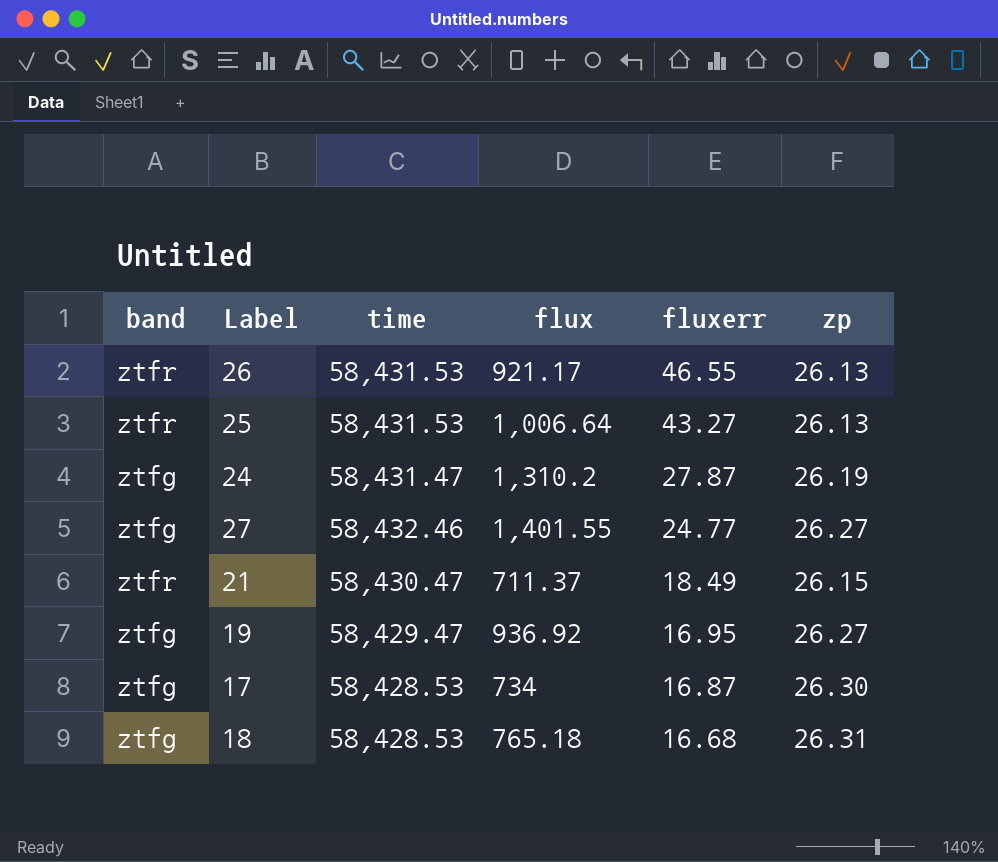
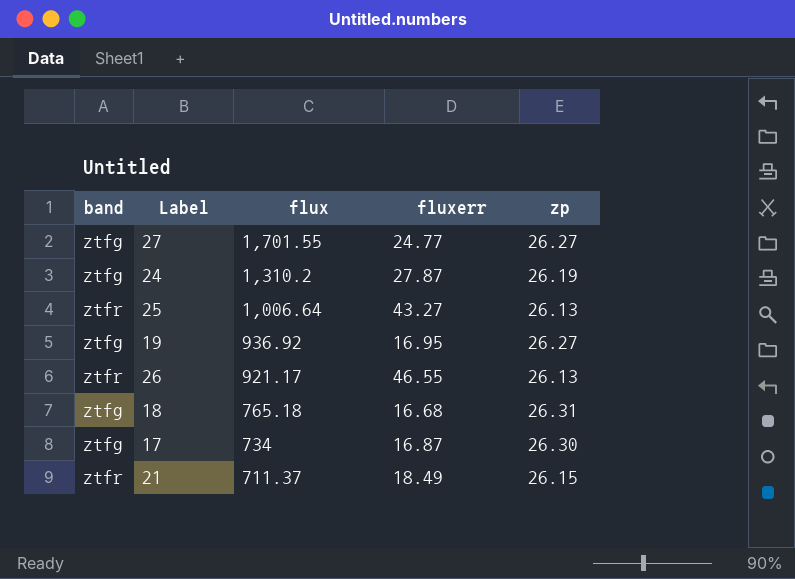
row order: fluxerr descending -> flux descending
column time | position: 3 -> none
27 | flux: 1,401.55 -> 1,701.55

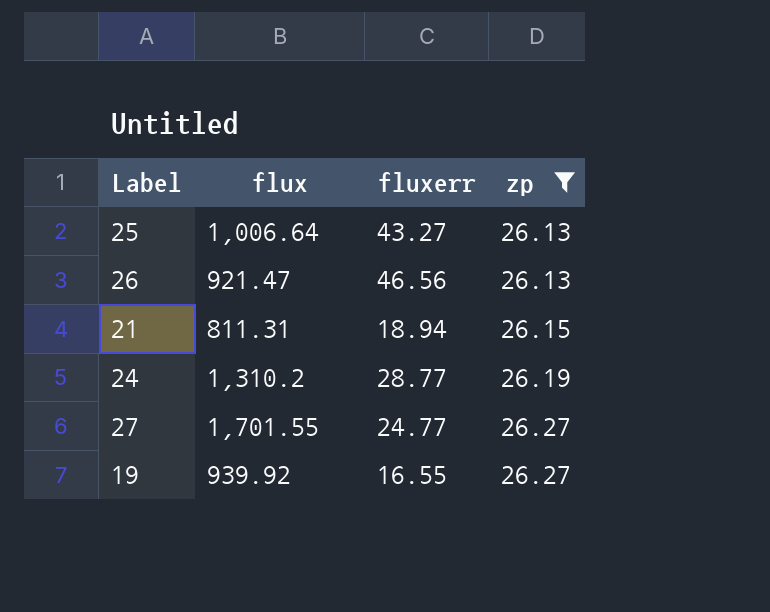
filter: none -> zp <= 26.27
row order: flux descending -> zp ascending
column band | position: 1 -> none
26 | flux: 921.17 -> 921.47
26 | fluxerr: 46.55 -> 46.56
21 | flux: 711.37 -> 811.31
21 | fluxerr: 18.49 -> 18.94
24 | fluxerr: 27.87 -> 28.77
19 | flux: 936.92 -> 939.92
19 | fluxerr: 16.95 -> 16.55

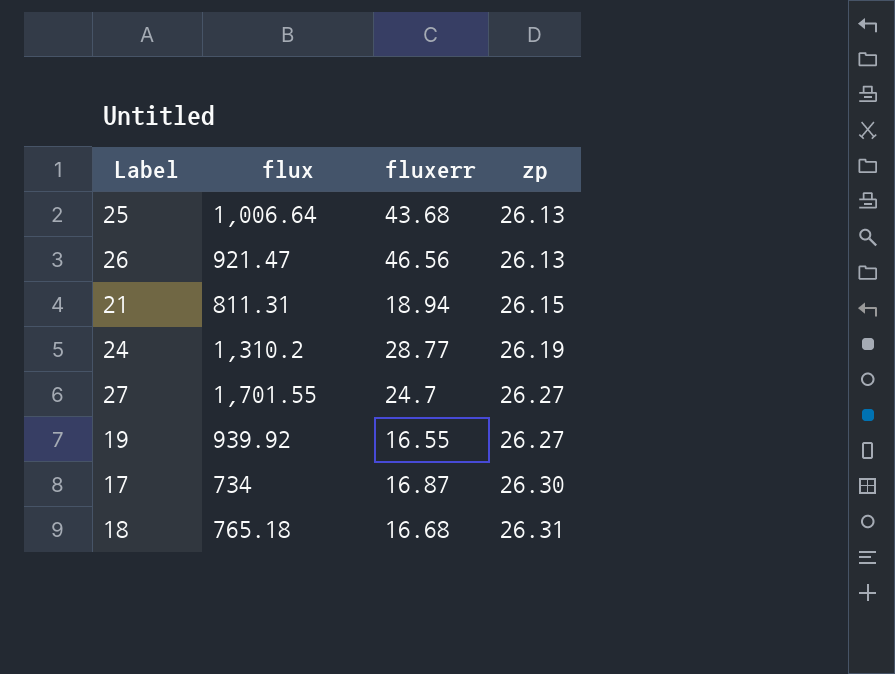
filter: zp <= 26.27 -> none
25 | fluxerr: 43.27 -> 43.68
27 | fluxerr: 24.77 -> 24.7

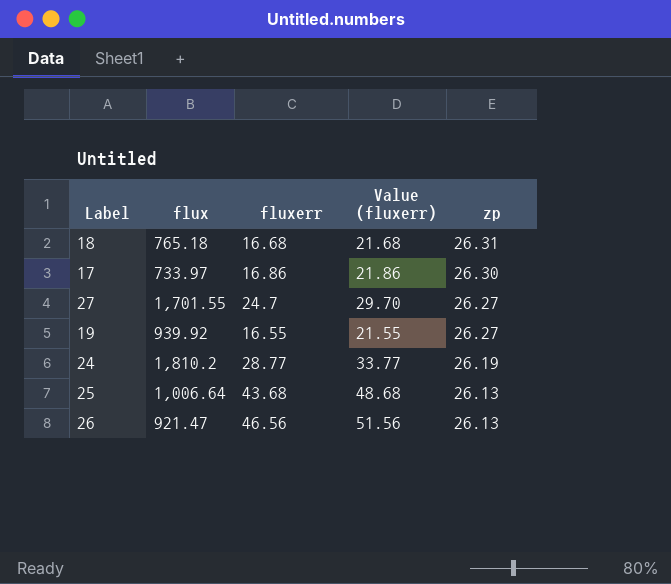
row order: zp ascending -> zp descending
column Value (fluxerr) | formula: none -> [fluxerr] + 5
row 21: 811.31 | 18.94 | 26.15 -> none
17 | flux: 734 -> 733.97
17 | fluxerr: 16.87 -> 16.86
24 | flux: 1,310.2 -> 1,810.2

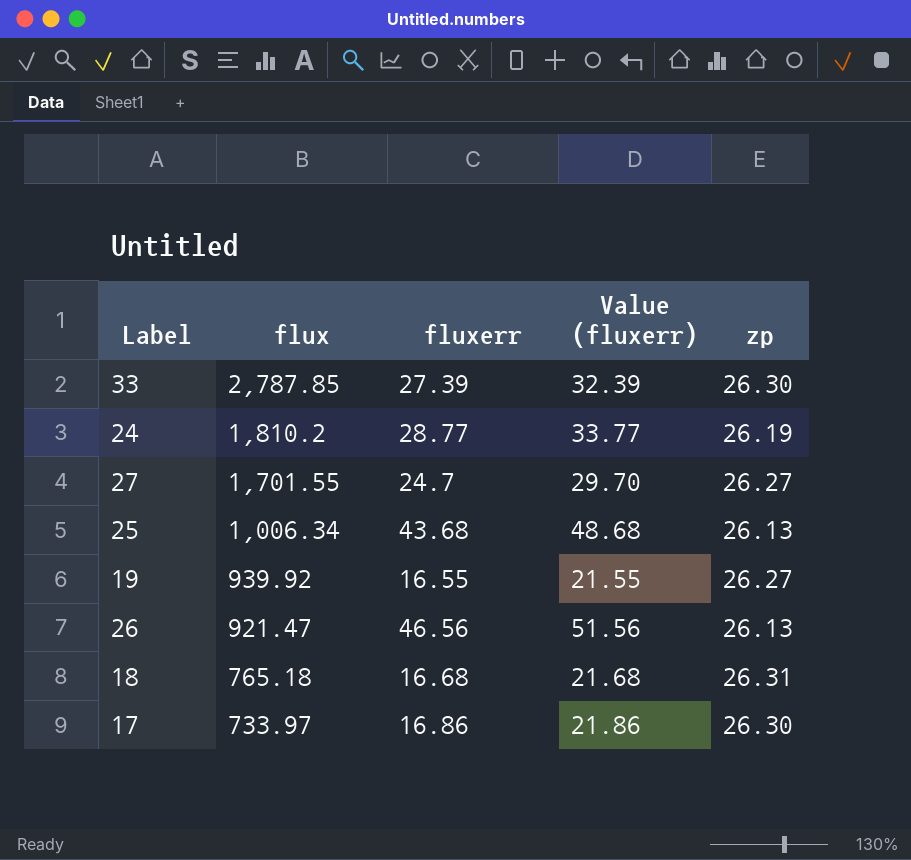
row order: zp descending -> flux descending
row 33: none -> 2,787.85 | 27.39 | 32.39 | 26.30
25 | flux: 1,006.64 -> 1,006.34

